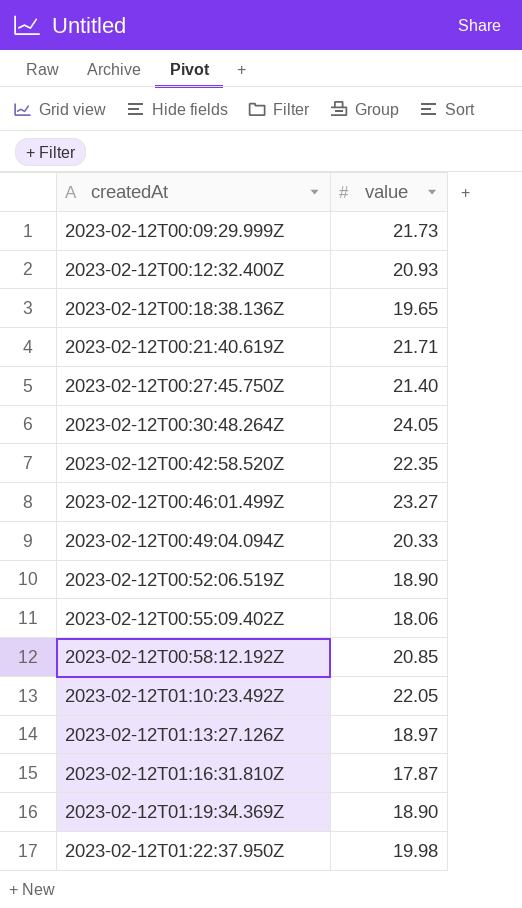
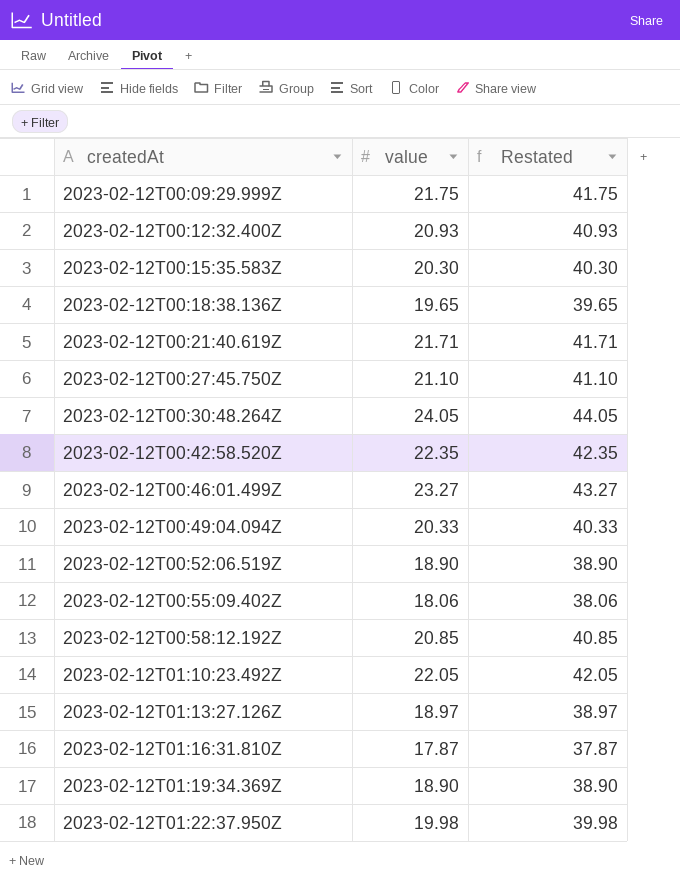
column Restated | formula: none -> [value] + 20
2023-02-12T00:09:29.999Z | value: 21.73 -> 21.75
row 2023-02-12T00:15:35.583Z: none -> 20.30 | 40.30
2023-02-12T00:27:45.750Z | value: 21.40 -> 21.10

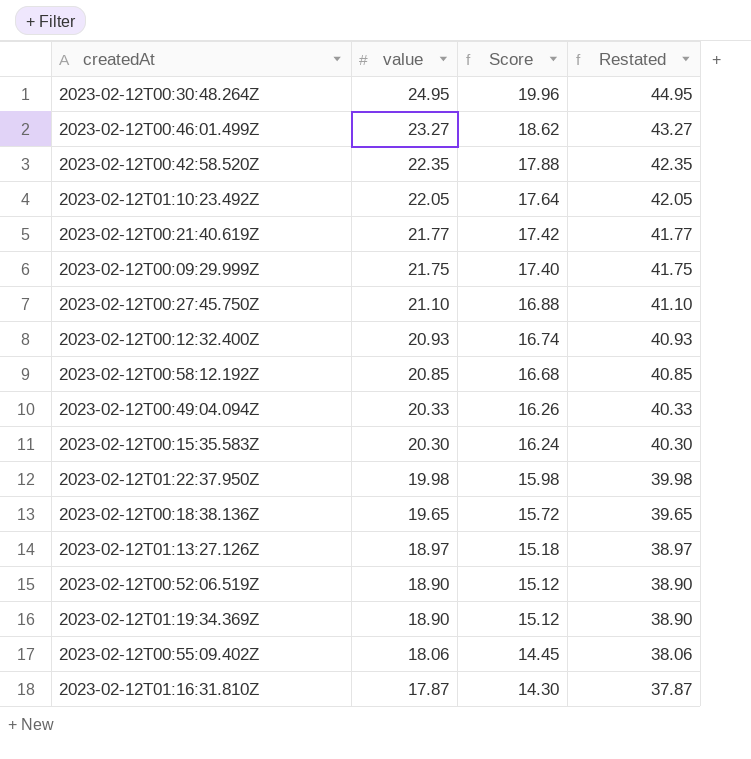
row order: createdAt ascending -> value descending
column Score | formula: none -> [value] * 0.8
2023-02-12T00:30:48.264Z | value: 24.05 -> 24.95
2023-02-12T00:30:48.264Z | Restated: 44.05 -> 44.95
2023-02-12T00:21:40.619Z | value: 21.71 -> 21.77
2023-02-12T00:21:40.619Z | Restated: 41.71 -> 41.77

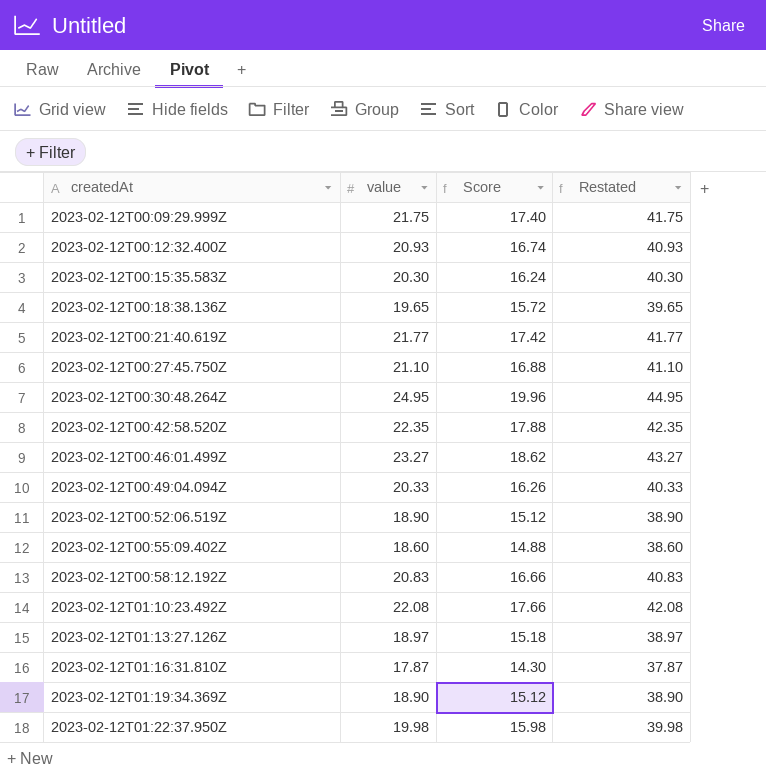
row order: value descending -> createdAt ascending
2023-02-12T00:55:09.402Z | value: 18.06 -> 18.60
2023-02-12T00:55:09.402Z | Score: 14.45 -> 14.88
2023-02-12T00:55:09.402Z | Restated: 38.06 -> 38.60
2023-02-12T00:58:12.192Z | value: 20.85 -> 20.83
2023-02-12T00:58:12.192Z | Score: 16.68 -> 16.66
2023-02-12T00:58:12.192Z | Restated: 40.85 -> 40.83
2023-02-12T01:10:23.492Z | value: 22.05 -> 22.08
2023-02-12T01:10:23.492Z | Score: 17.64 -> 17.66
2023-02-12T01:10:23.492Z | Restated: 42.05 -> 42.08

